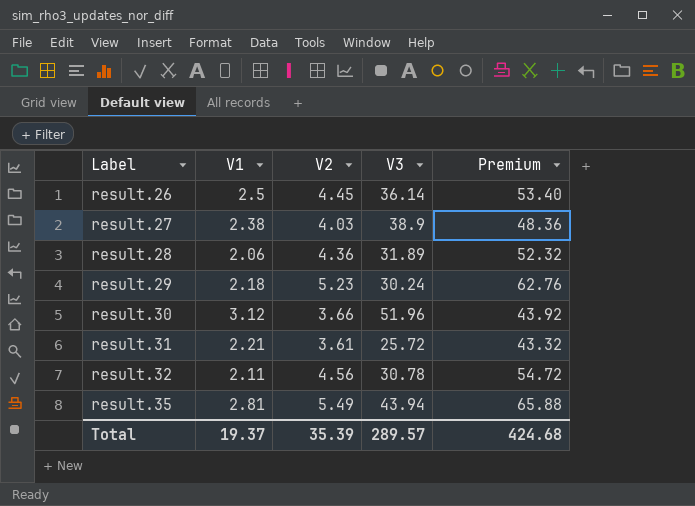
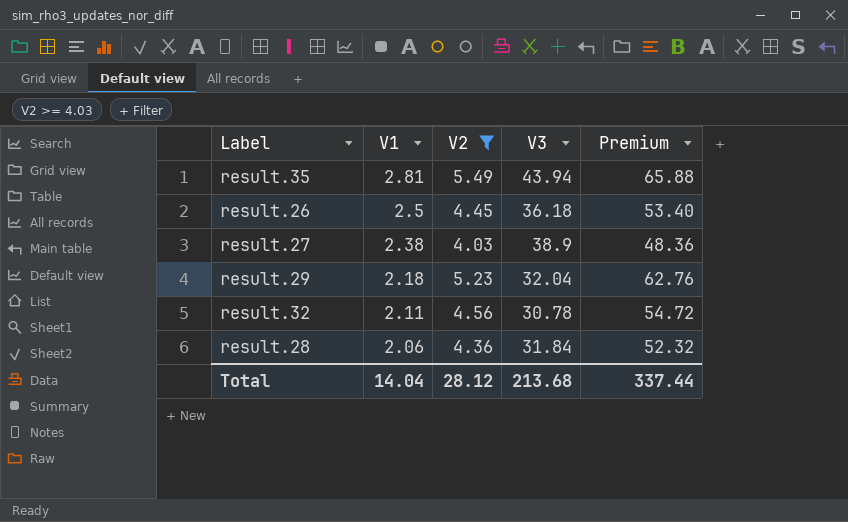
filter: none -> V2 >= 4.03
row order: Label ascending -> V1 descending
result.26 | V3: 36.14 -> 36.18
result.29 | V3: 30.24 -> 32.04
result.28 | V3: 31.89 -> 31.84
Total | V1: 19.37 -> 14.04
Total | V2: 35.39 -> 28.12
Total | V3: 289.57 -> 213.68
Total | Premium: 424.68 -> 337.44

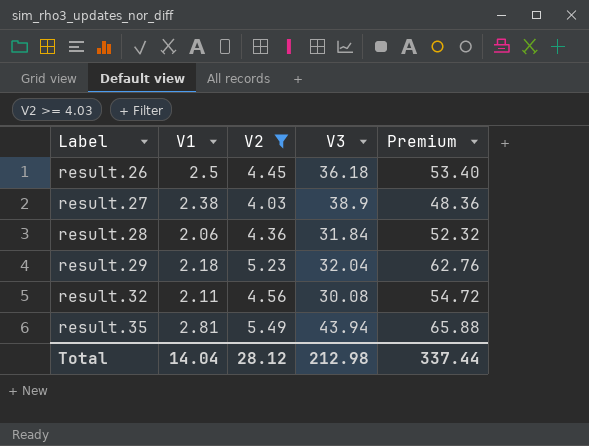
row order: V1 descending -> Label ascending
result.32 | V3: 30.78 -> 30.08
Total | V3: 213.68 -> 212.98

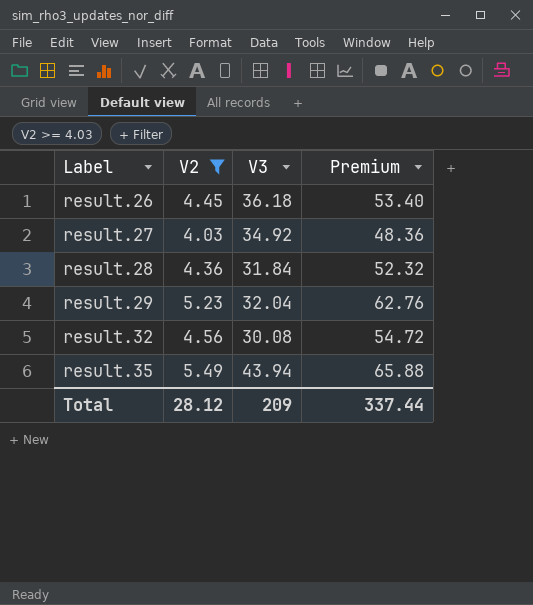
column V1 | position: 2 -> none
result.27 | V3: 38.9 -> 34.92
Total | V3: 212.98 -> 209

